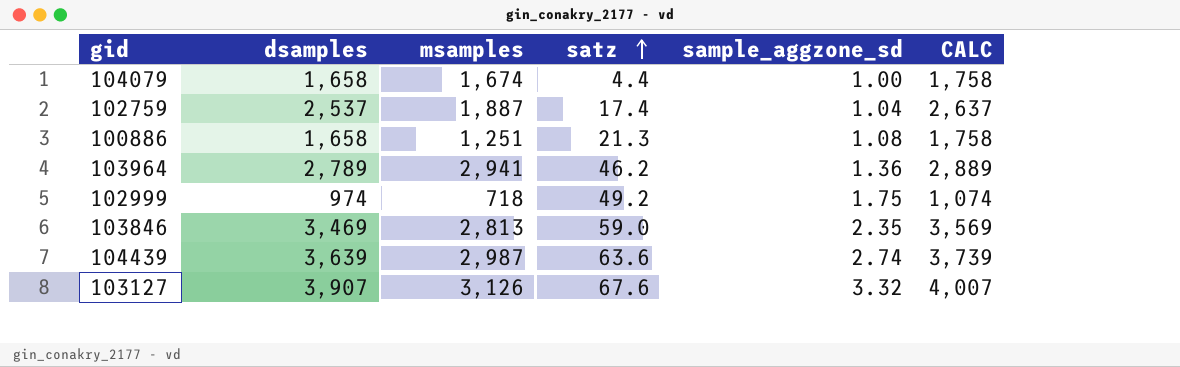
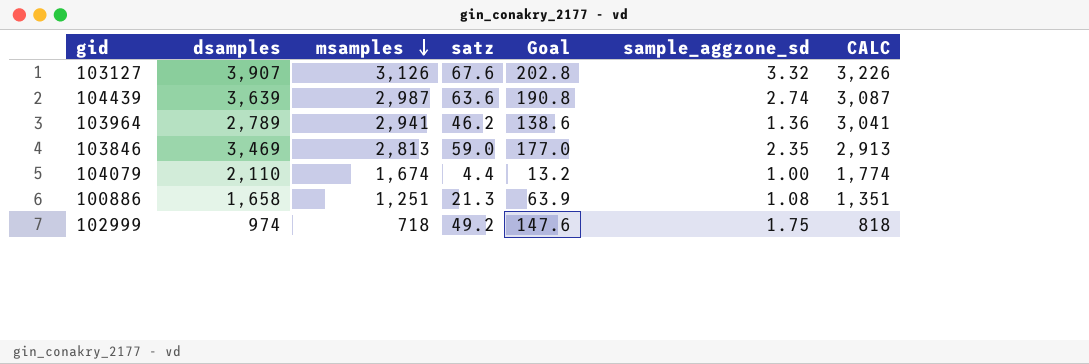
row order: satz ascending -> msamples descending
column Goal | formula: none -> [satz] * 3
column CALC | formula: [dsamples] + 100 -> [msamples] + 100
row 102759: 2,537 | 1,887 | 17.4 | 1.04 | 2,637 -> none
104079 | dsamples: 1,658 -> 2,110

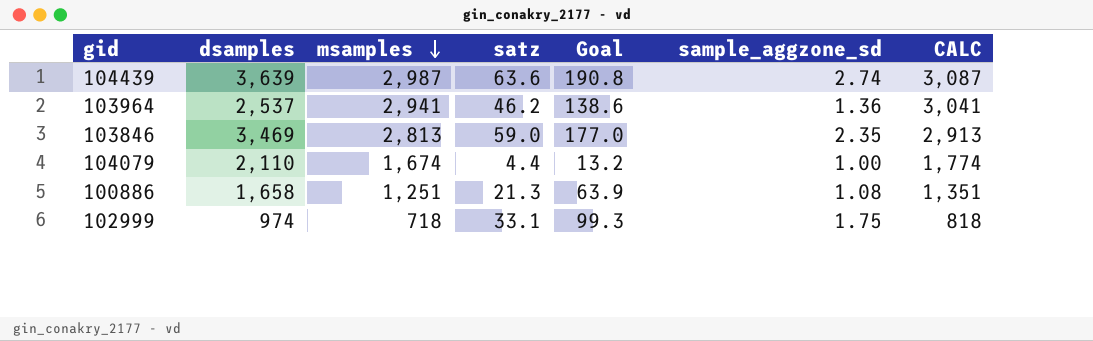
row 103127: 3,907 | 3,126 | 67.6 | 202.8 | 3.32 | 3,226 -> none
103964 | dsamples: 2,789 -> 2,537
102999 | satz: 49.2 -> 33.1
102999 | Goal: 147.6 -> 99.3

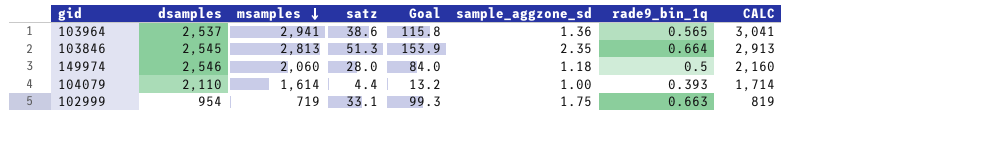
column rade9_bin_1q | position: none -> 7
row 104439: 3,639 | 2,987 | 63.6 | 190.8 | 2.74 | 3,087 -> none
row 100886: 1,658 | 1,251 | 21.3 | 63.9 | 1.08 | 1,351 -> none
103964 | satz: 46.2 -> 38.6
103964 | Goal: 138.6 -> 115.8
103846 | dsamples: 3,469 -> 2,545
103846 | satz: 59.0 -> 51.3
103846 | Goal: 177.0 -> 153.9
row 149974: none -> 2,546 | 2,060 | 28.0 | 84.0 | 1.18 | 0.5 | 2,160
104079 | msamples: 1,674 -> 1,614
104079 | CALC: 1,774 -> 1,714
102999 | dsamples: 974 -> 954
102999 | msamples: 718 -> 719
102999 | CALC: 818 -> 819

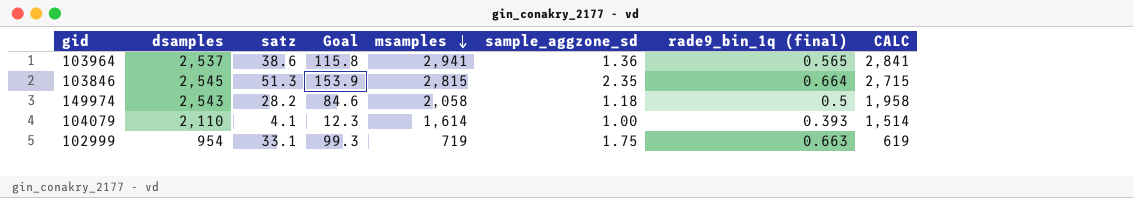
column msamples | position: 3 -> 5
column name: rade9_bin_1q -> rade9_bin_1q (final)
column CALC | formula: [msamples] + 100 -> [msamples] - 100
103846 | msamples: 2,813 -> 2,815
149974 | dsamples: 2,546 -> 2,543
149974 | satz: 28.0 -> 28.2
149974 | Goal: 84.0 -> 84.6
149974 | msamples: 2,060 -> 2,058
104079 | satz: 4.4 -> 4.1
104079 | Goal: 13.2 -> 12.3

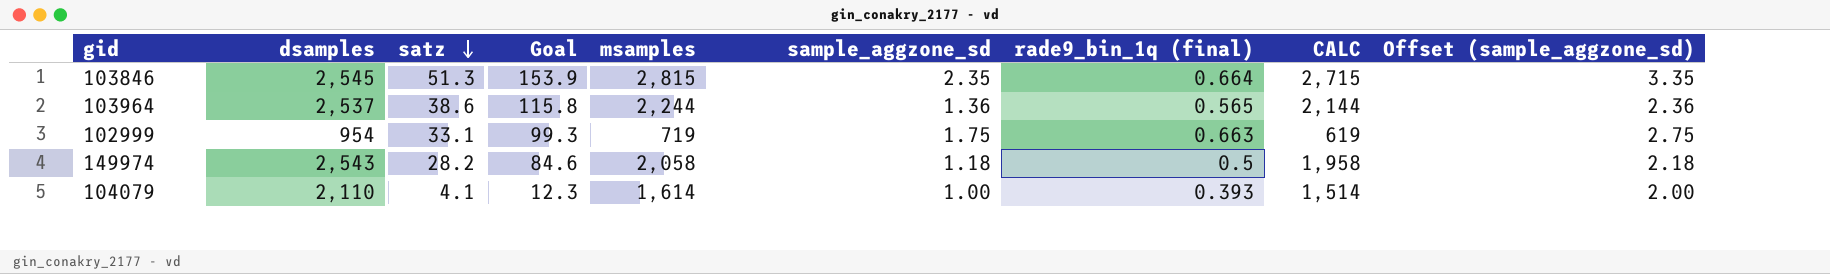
row order: msamples descending -> satz descending
column Offset (sample_aggzone_sd) | formula: none -> [sample_aggzone_sd] + 1
103964 | msamples: 2,941 -> 2,244
103964 | CALC: 2,841 -> 2,144

